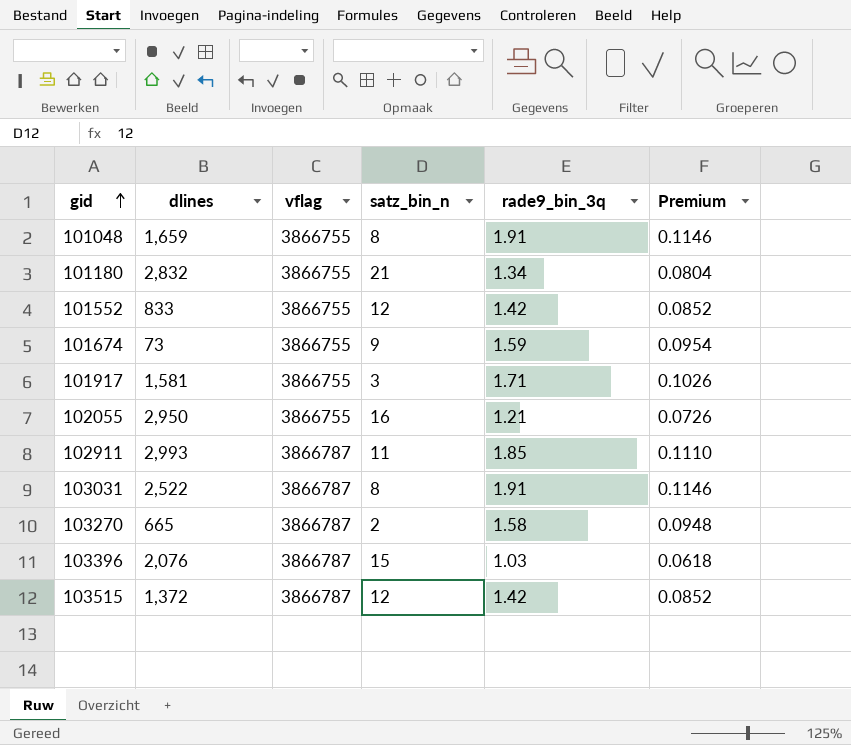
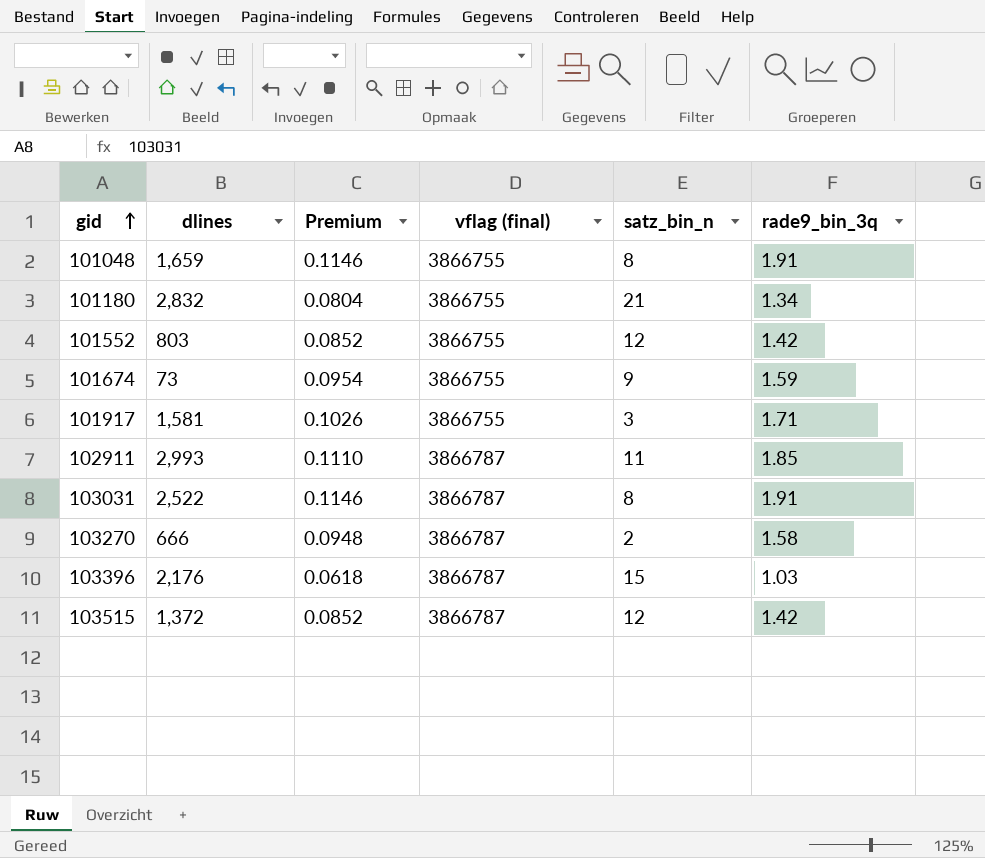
column Premium | position: 6 -> 3
column name: vflag -> vflag (final)
row 102055: 2,950 | 3866755 | 16 | 1.21 | 0.0726 -> none
101552 | dlines: 833 -> 803
103270 | dlines: 665 -> 666
103396 | dlines: 2,076 -> 2,176

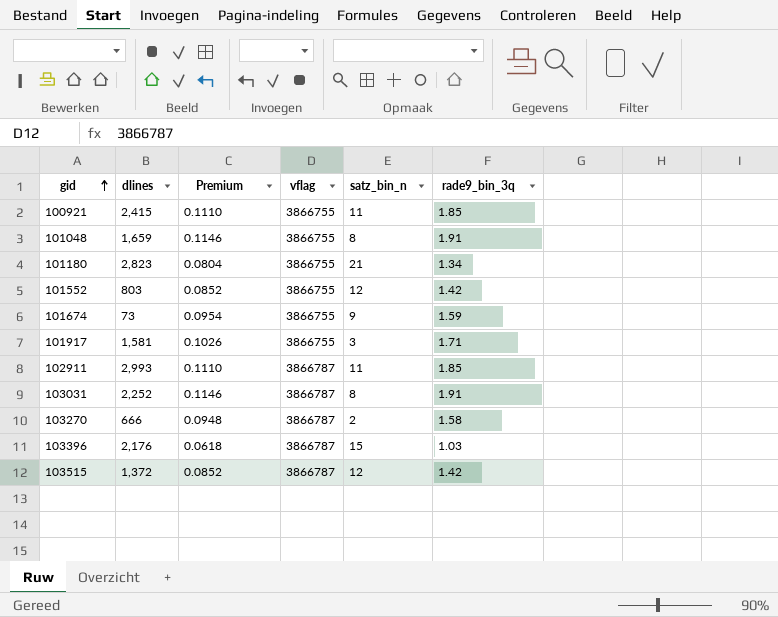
column name: vflag (final) -> vflag
row 100921: none -> 2,415 | 0.1110 | 3866755 | 11 | 1.85
101180 | dlines: 2,832 -> 2,823
103031 | dlines: 2,522 -> 2,252

